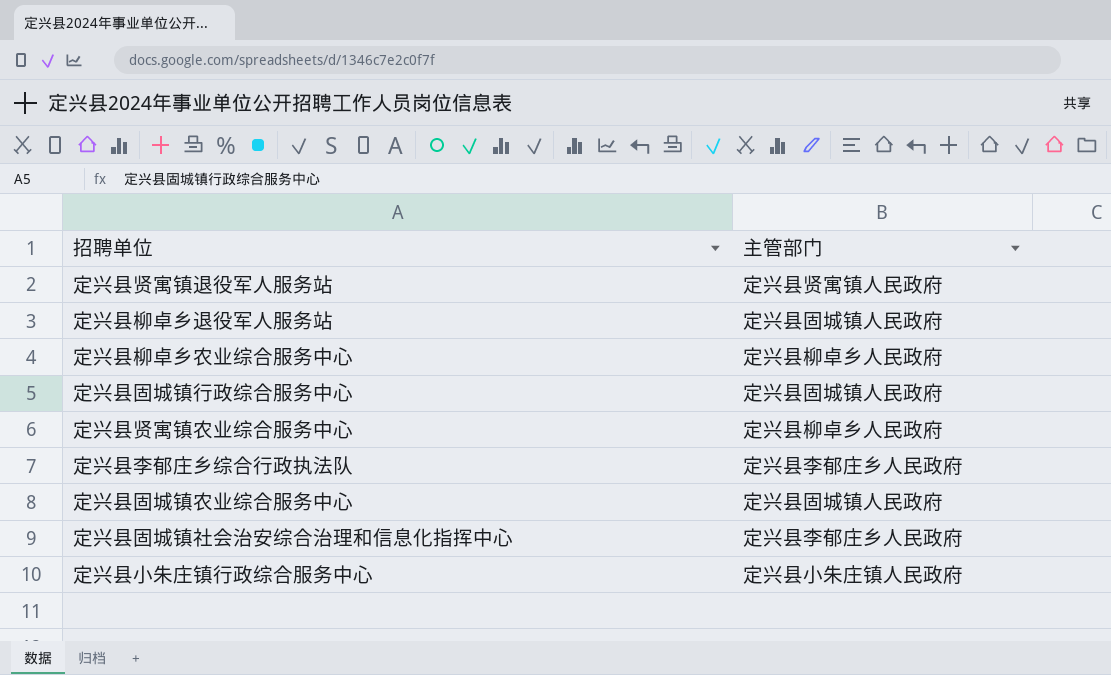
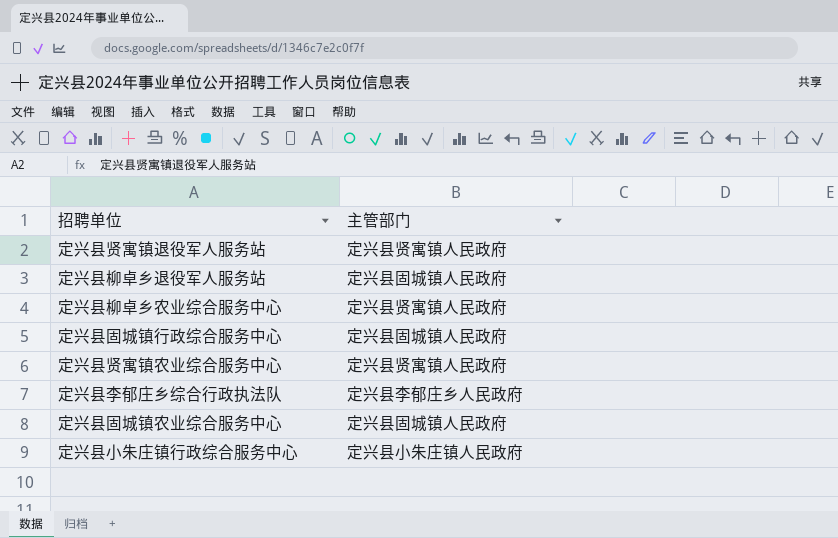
row 定兴县固城镇社会治安综合治理和信息化指挥中心: 定兴县李郁庄乡人民政府 -> none
定兴县柳卓乡农业综合服务中心 | 主管部门: 定兴县柳卓乡人民政府 -> 定兴县贤寓镇人民政府
定兴县贤寓镇农业综合服务中心 | 主管部门: 定兴县柳卓乡人民政府 -> 定兴县贤寓镇人民政府

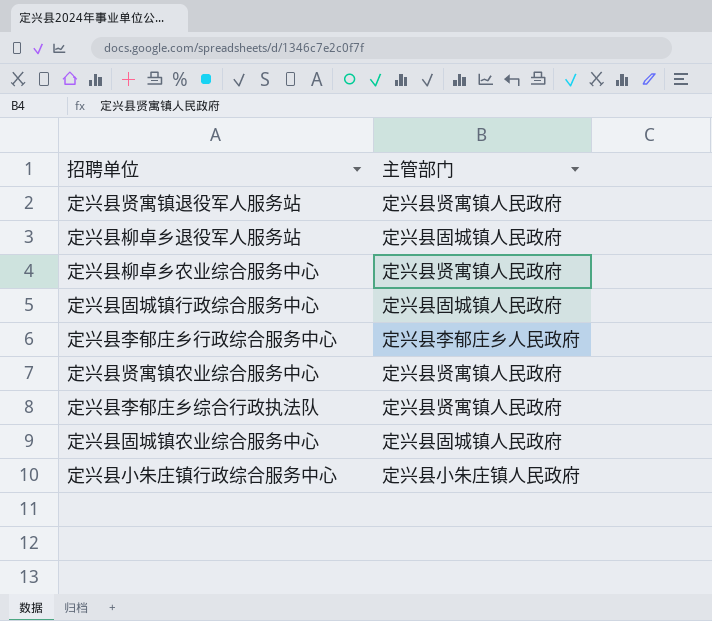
row 定兴县李郁庄乡行政综合服务中心: none -> 定兴县李郁庄乡人民政府
定兴县李郁庄乡综合行政执法队 | 主管部门: 定兴县李郁庄乡人民政府 -> 定兴县贤寓镇人民政府

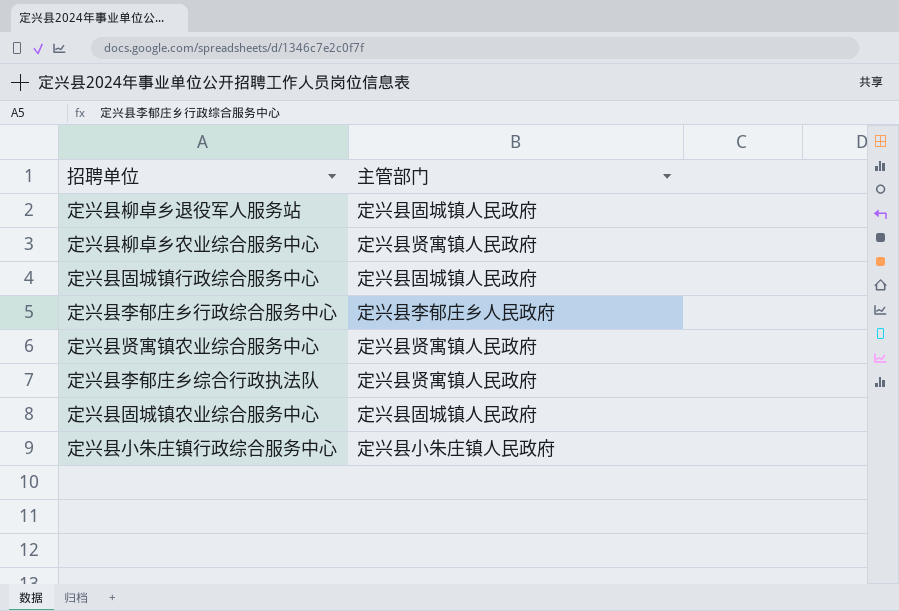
row 定兴县贤寓镇退役军人服务站: 定兴县贤寓镇人民政府 -> none

